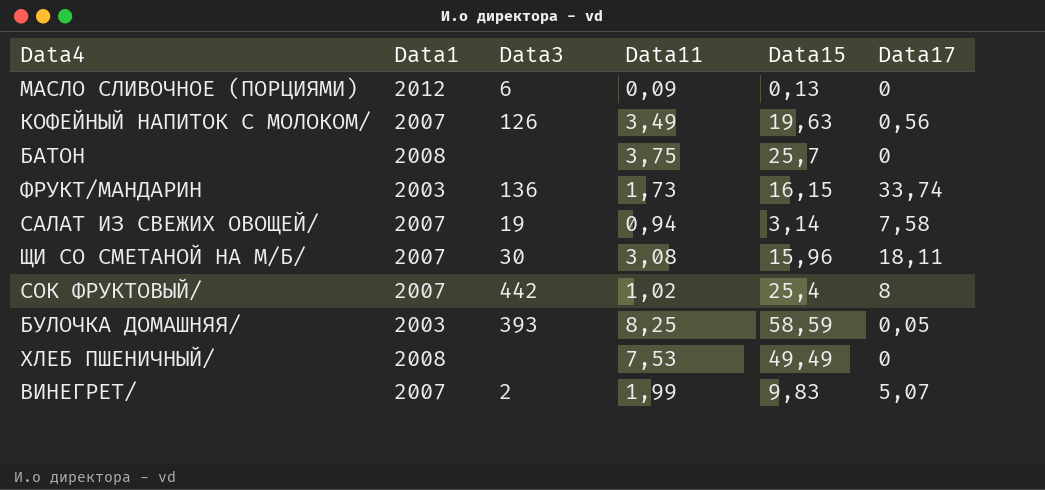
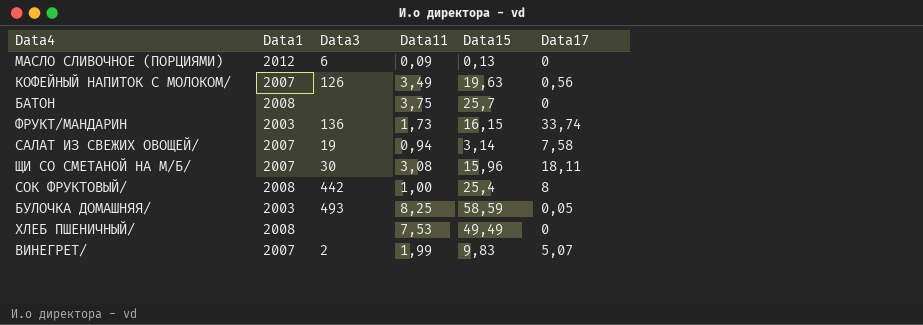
СОК ФРУКТОВЫЙ/ | Data1: 2007 -> 2008
СОК ФРУКТОВЫЙ/ | Data11: 1,02 -> 1,00
БУЛОЧКА ДОМАШНЯЯ/ | Data3: 393 -> 493

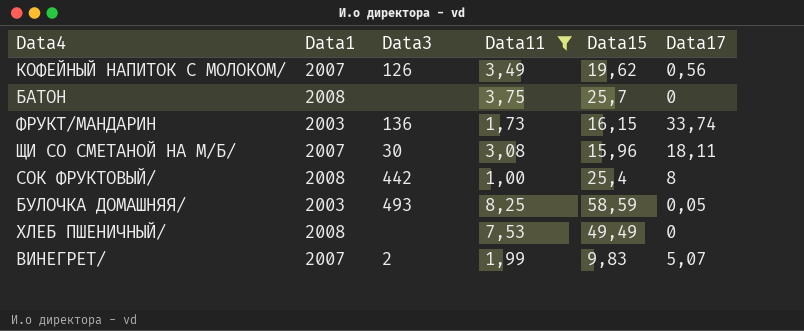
filter: none -> Data11 >= 1,00
КОФЕЙНЫЙ НАПИТОК С МОЛОКОМ/ | Data15: 19,63 -> 19,62

